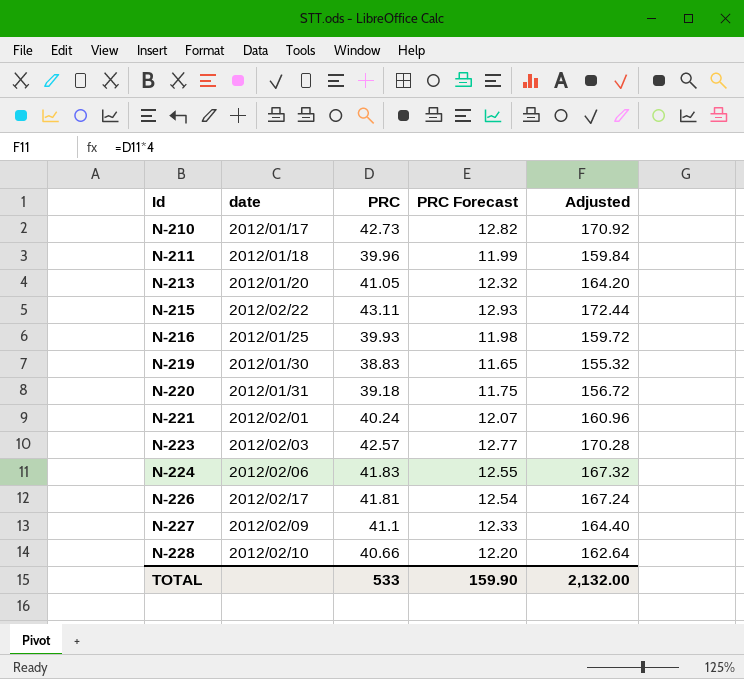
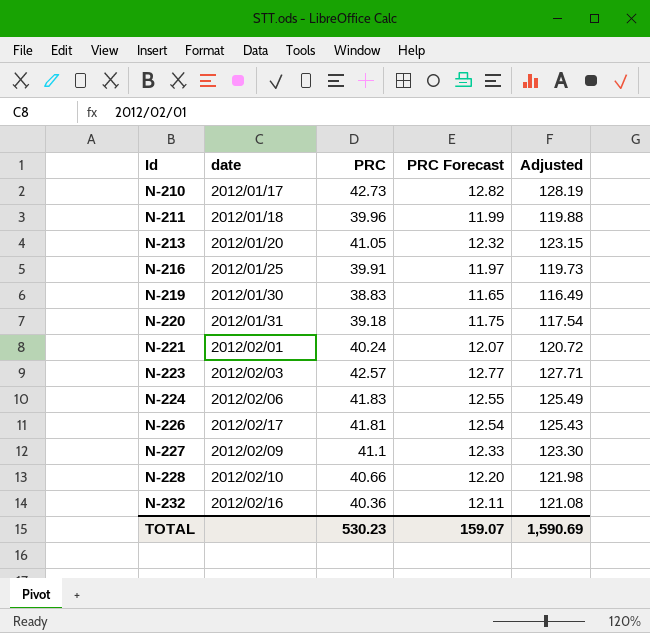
column Adjusted | formula: [PRC] * 4 -> [PRC] * 3
row N-215: 2012/02/22 | 43.11 | 12.93 | 172.44 -> none
N-216 | PRC: 39.93 -> 39.91
N-216 | PRC Forecast: 11.98 -> 11.97
row N-232: none -> 2012/02/16 | 40.36 | 12.11 | 121.08
TOTAL | PRC: 533 -> 530.23
TOTAL | PRC Forecast: 159.90 -> 159.07
TOTAL | Adjusted: 2,132.00 -> 1,590.69

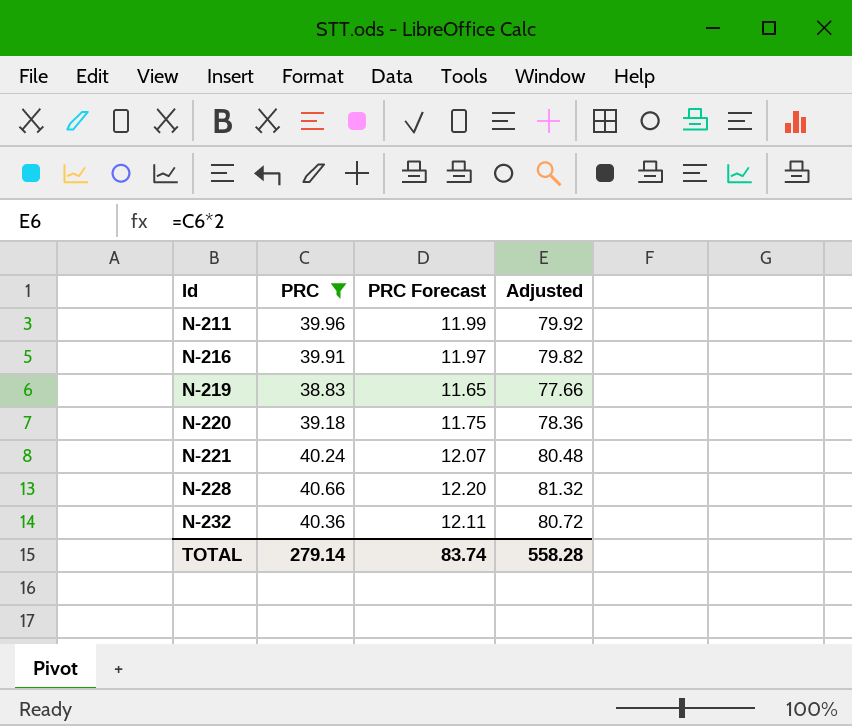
filter: none -> PRC <= 40.66
column date | position: 2 -> none
column Adjusted | formula: [PRC] * 3 -> [PRC] * 2
TOTAL | PRC: 530.23 -> 279.14
TOTAL | PRC Forecast: 159.07 -> 83.74
TOTAL | Adjusted: 1,590.69 -> 558.28

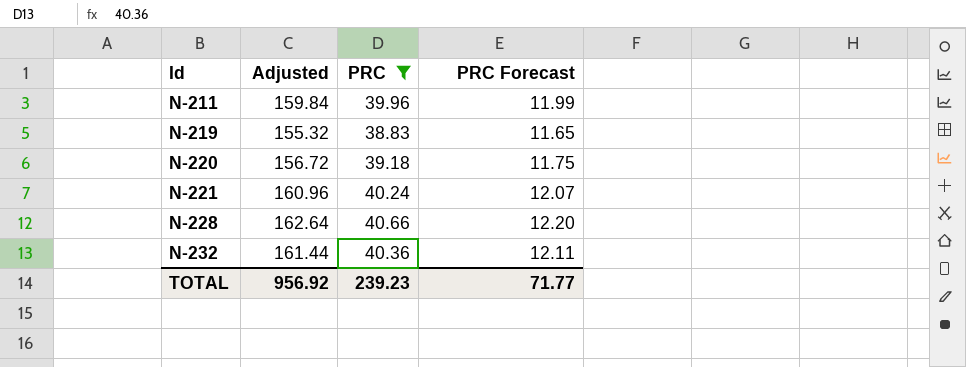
column Adjusted | formula: [PRC] * 2 -> [PRC] * 4
column Adjusted | position: 4 -> 2
row N-216: 39.91 | 11.97 | 79.82 -> none
TOTAL | Adjusted: 558.28 -> 956.92
TOTAL | PRC: 279.14 -> 239.23
TOTAL | PRC Forecast: 83.74 -> 71.77

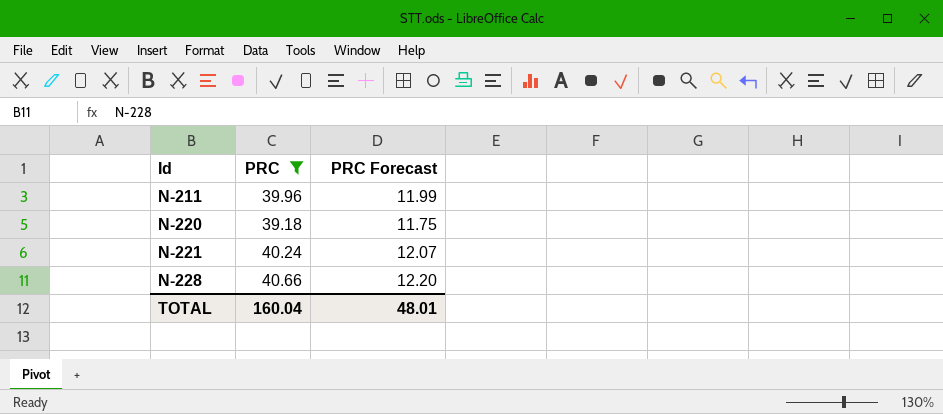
column Adjusted | formula: [PRC] * 4 -> none
row N-219: 155.32 | 38.83 | 11.65 -> none
row N-232: 161.44 | 40.36 | 12.11 -> none
TOTAL | PRC: 239.23 -> 160.04
TOTAL | PRC Forecast: 71.77 -> 48.01

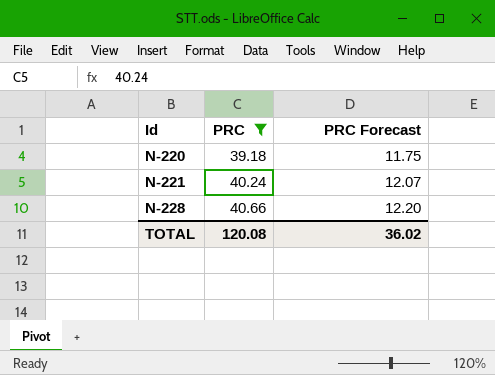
row N-211: 39.96 | 11.99 -> none
TOTAL | PRC: 160.04 -> 120.08
TOTAL | PRC Forecast: 48.01 -> 36.02

